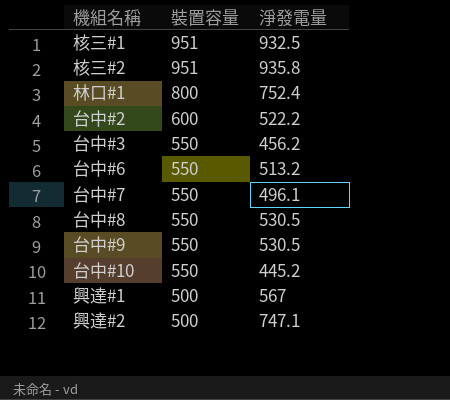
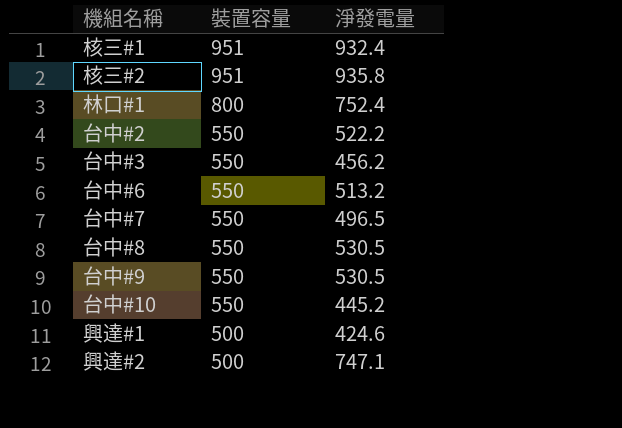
核三#1 | 淨發電量: 932.5 -> 932.4
台中#2 | 裝置容量: 600 -> 550
台中#7 | 淨發電量: 496.1 -> 496.5
興達#1 | 淨發電量: 567 -> 424.6

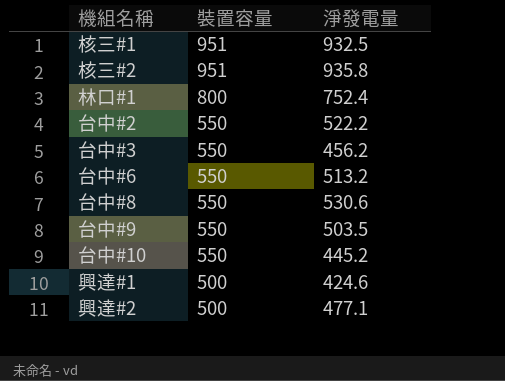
row 台中#7: 550 | 496.5 -> none
核三#1 | 淨發電量: 932.4 -> 932.5
台中#8 | 淨發電量: 530.5 -> 530.6
台中#9 | 淨發電量: 530.5 -> 503.5
興達#2 | 淨發電量: 747.1 -> 477.1

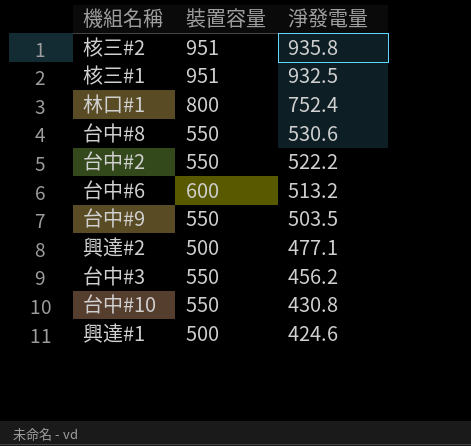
row order: 裝置容量 descending -> 淨發電量 descending
台中#6 | 裝置容量: 550 -> 600
台中#10 | 淨發電量: 445.2 -> 430.8

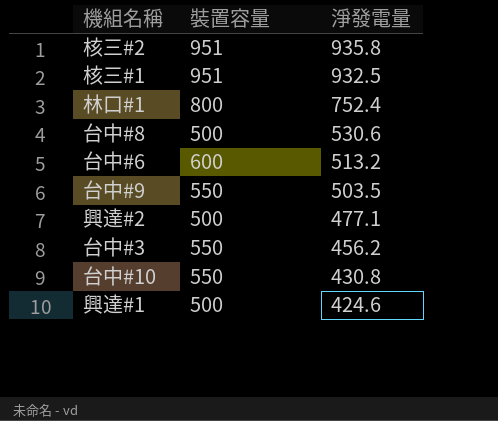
row 台中#2: 550 | 522.2 -> none
台中#8 | 裝置容量: 550 -> 500

